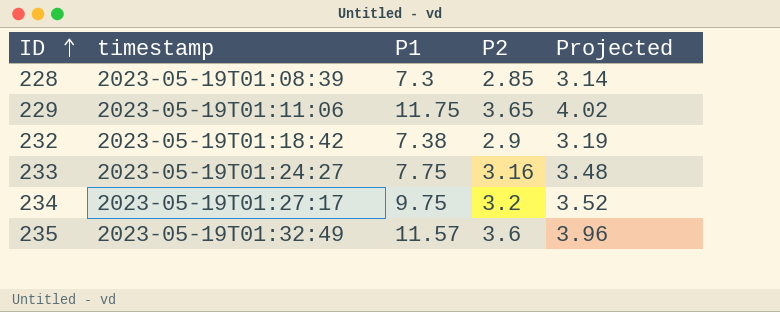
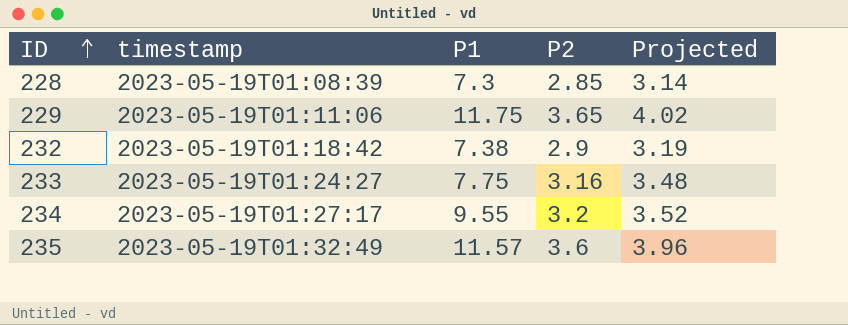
234 | P1: 9.75 -> 9.55

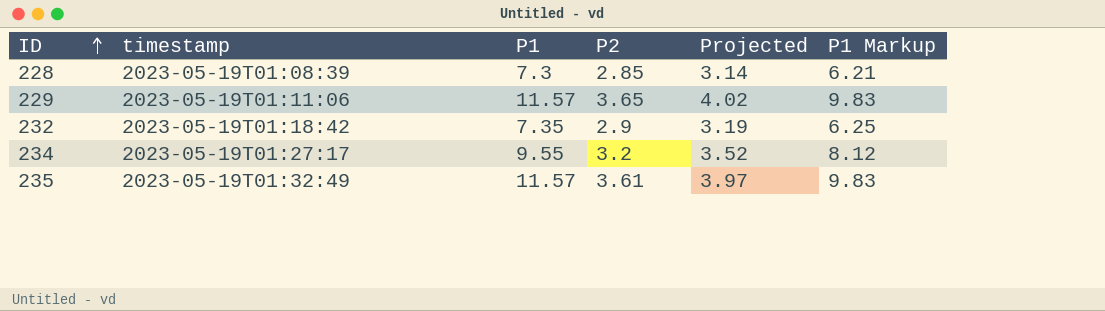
column P1 Markup | formula: none -> [P1] * 0.85
row 233: 2023-05-19T01:24:27 | 7.75 | 3.16 | 3.48 -> none
229 | P1: 11.75 -> 11.57
232 | P1: 7.38 -> 7.35
235 | P2: 3.6 -> 3.61
235 | Projected: 3.96 -> 3.97

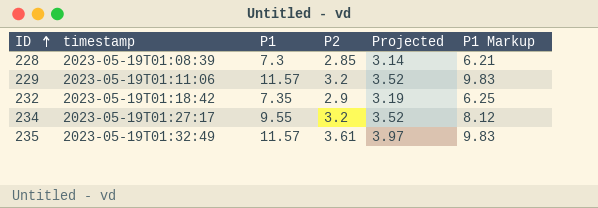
229 | P2: 3.65 -> 3.2
229 | Projected: 4.02 -> 3.52

